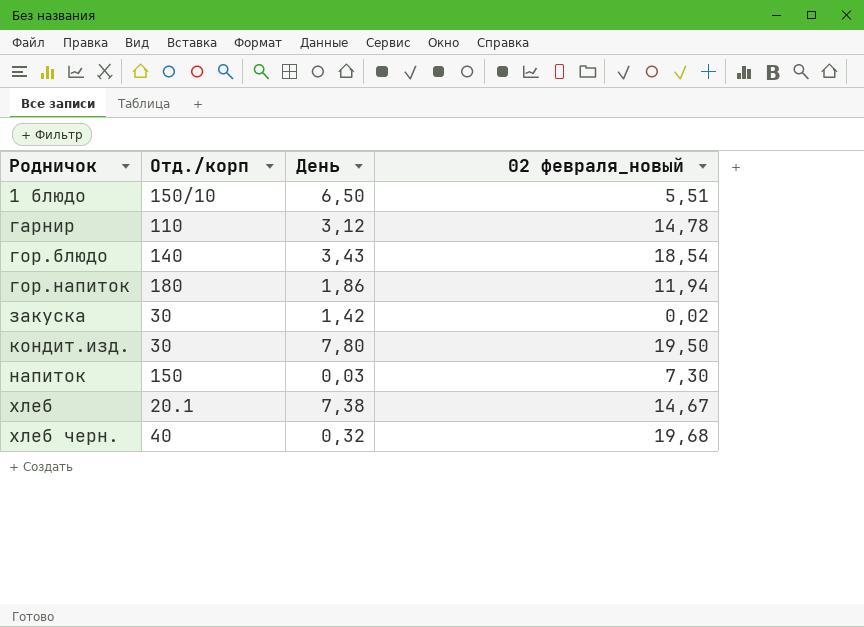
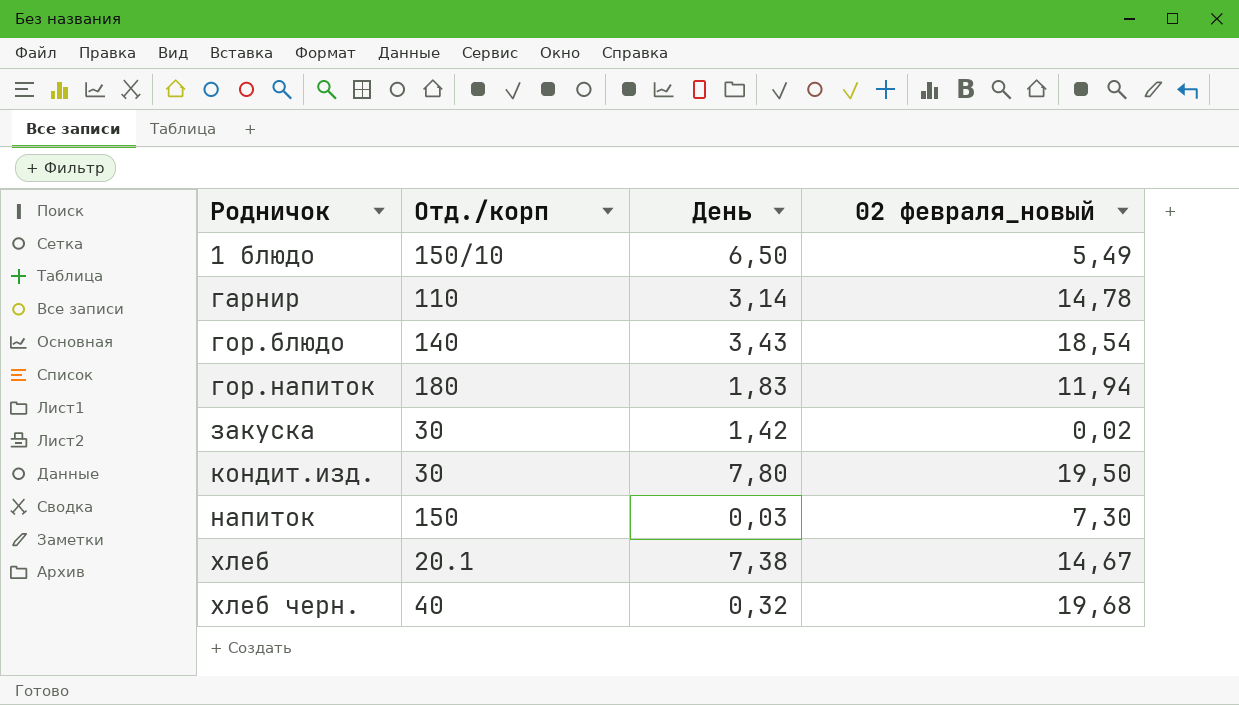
1 блюдо | 02 февраля_новый: 5,51 -> 5,49
гарнир | День: 3,12 -> 3,14
гор.напиток | День: 1,86 -> 1,83

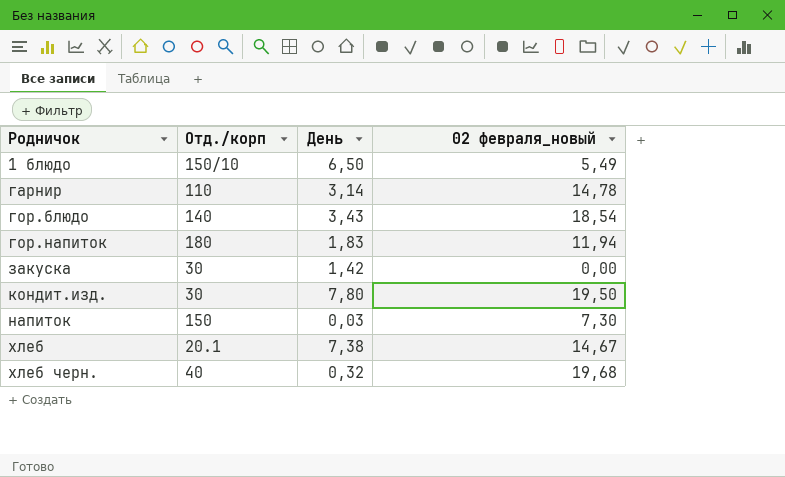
закуска | 02 февраля_новый: 0,02 -> 0,00

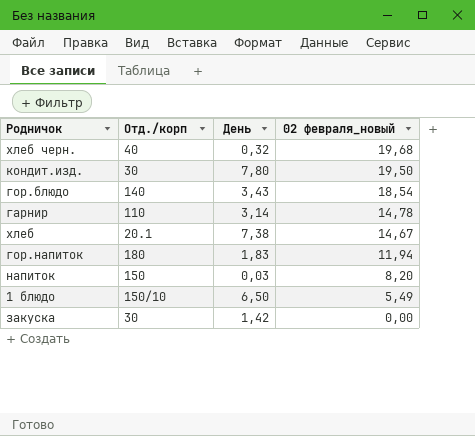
row order: Родничок ascending -> 02 февраля_новый descending
напиток | 02 февраля_новый: 7,30 -> 8,20

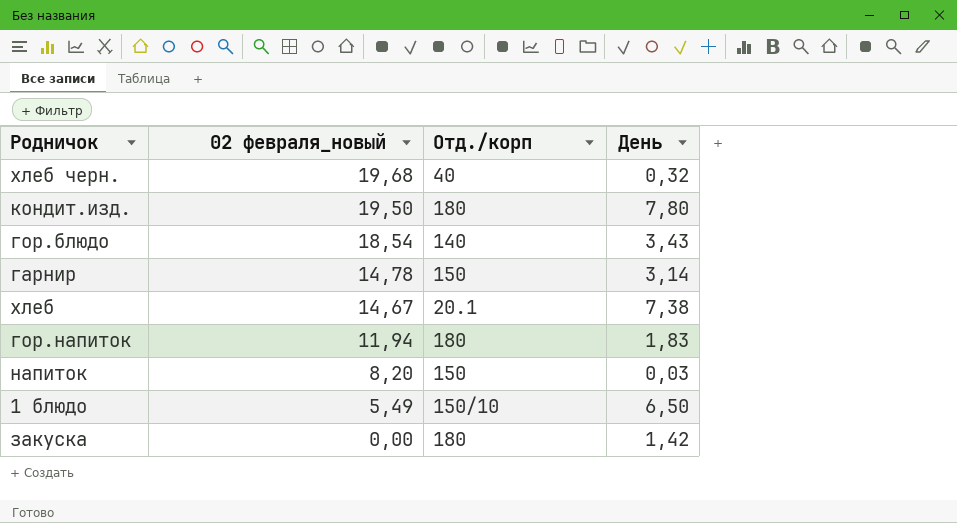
column 02 февраля_новый | position: 4 -> 2
кондит.изд. | Отд./корп: 30 -> 180
гарнир | Отд./корп: 110 -> 150
закуска | Отд./корп: 30 -> 180

